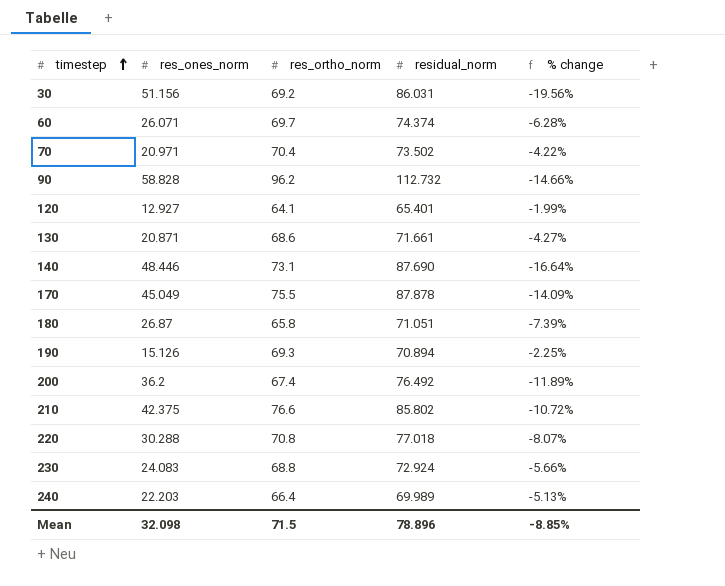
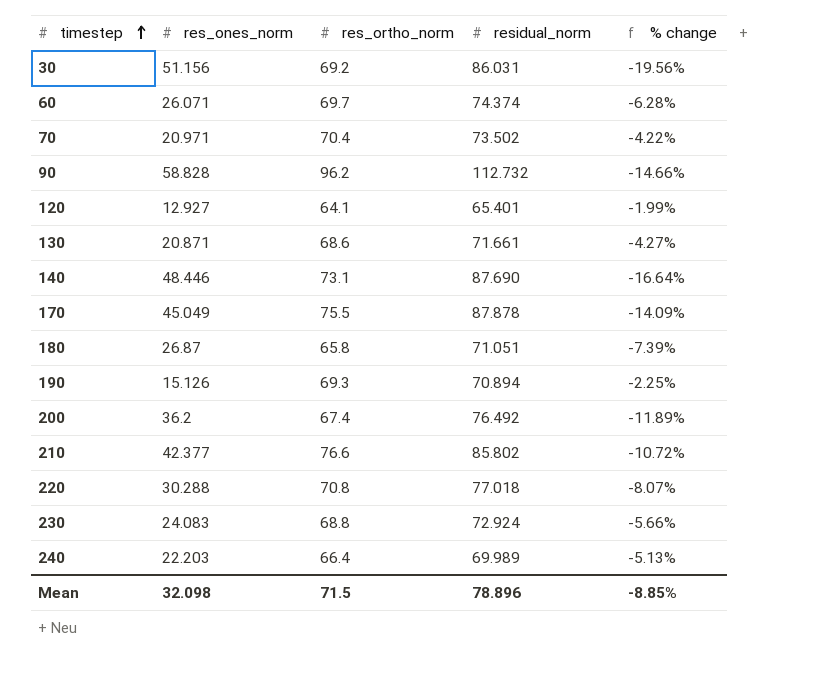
210 | res_ones_norm: 42.375 -> 42.377

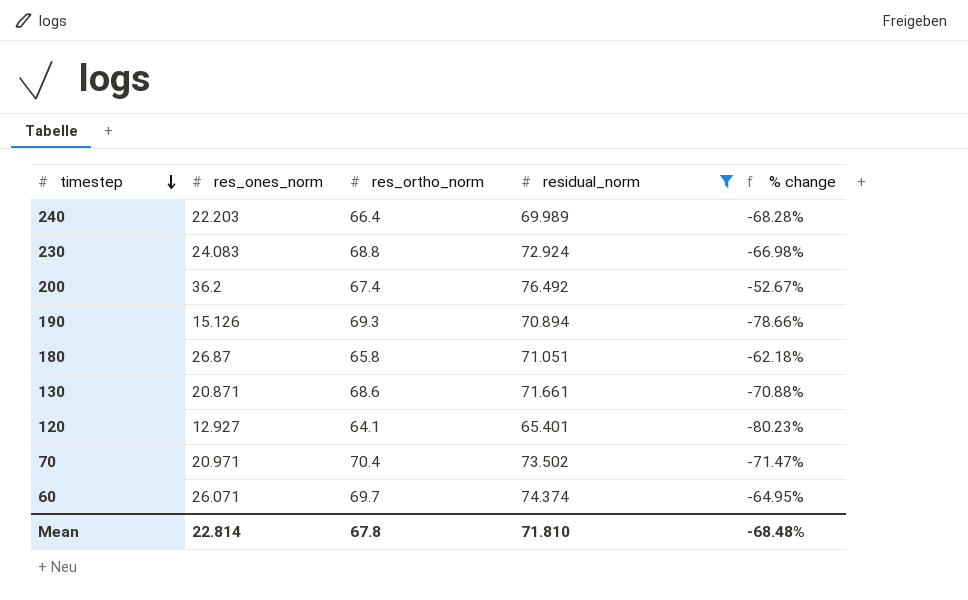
filter: none -> residual_norm <= 76.492
row order: timestep ascending -> timestep descending
column % change | formula: ([res_ortho_norm] - [residual_norm]) / [residual_norm] -> ([res_ones_norm] - [residual_norm]) / [residual_norm]
Mean | res_ones_norm: 32.098 -> 22.814
Mean | res_ortho_norm: 71.5 -> 67.8
Mean | residual_norm: 78.896 -> 71.810
Mean | % change: -8.85% -> -68.48%

